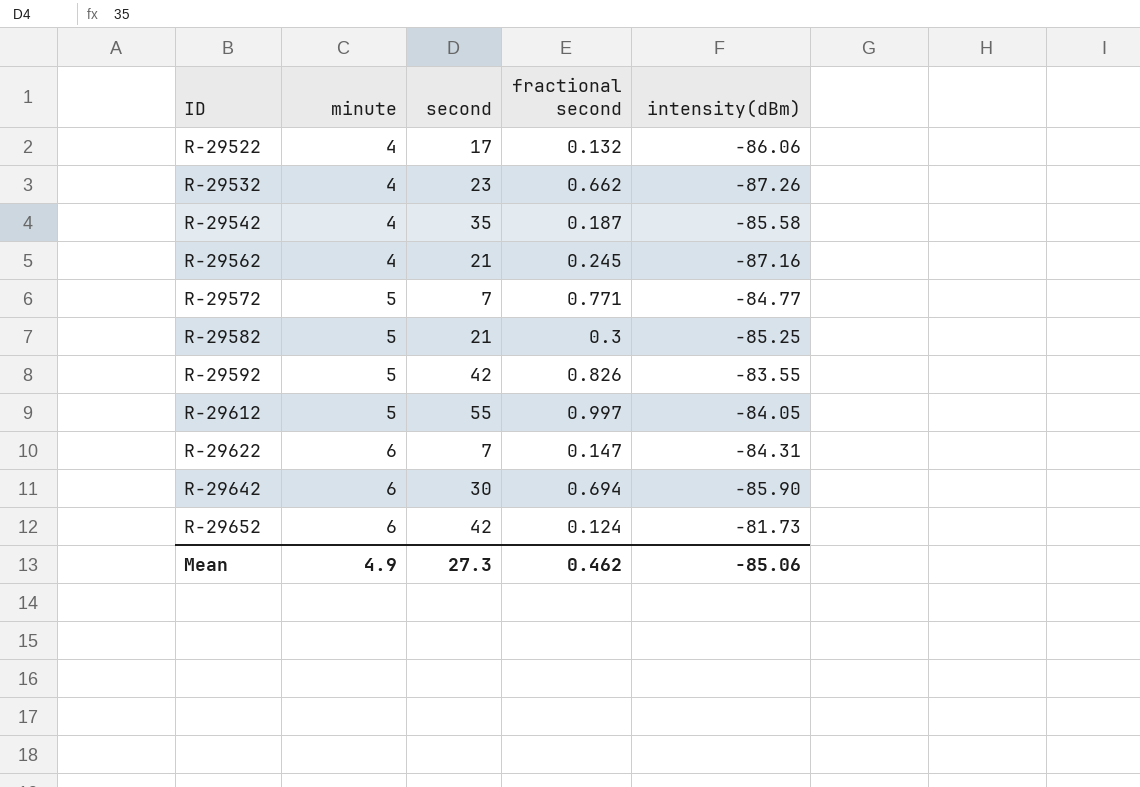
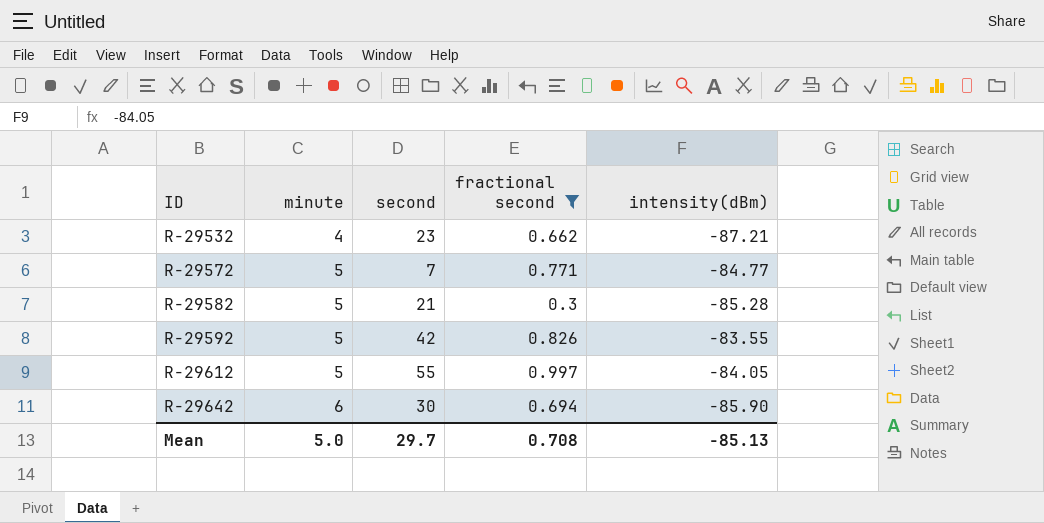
filter: none -> fractional second >= 0.3
R-29532 | intensity(dBm): -87.26 -> -87.21
R-29582 | intensity(dBm): -85.25 -> -85.28
Mean | minute: 4.9 -> 5.0
Mean | second: 27.3 -> 29.7
Mean | fractional second: 0.462 -> 0.708
Mean | intensity(dBm): -85.06 -> -85.13

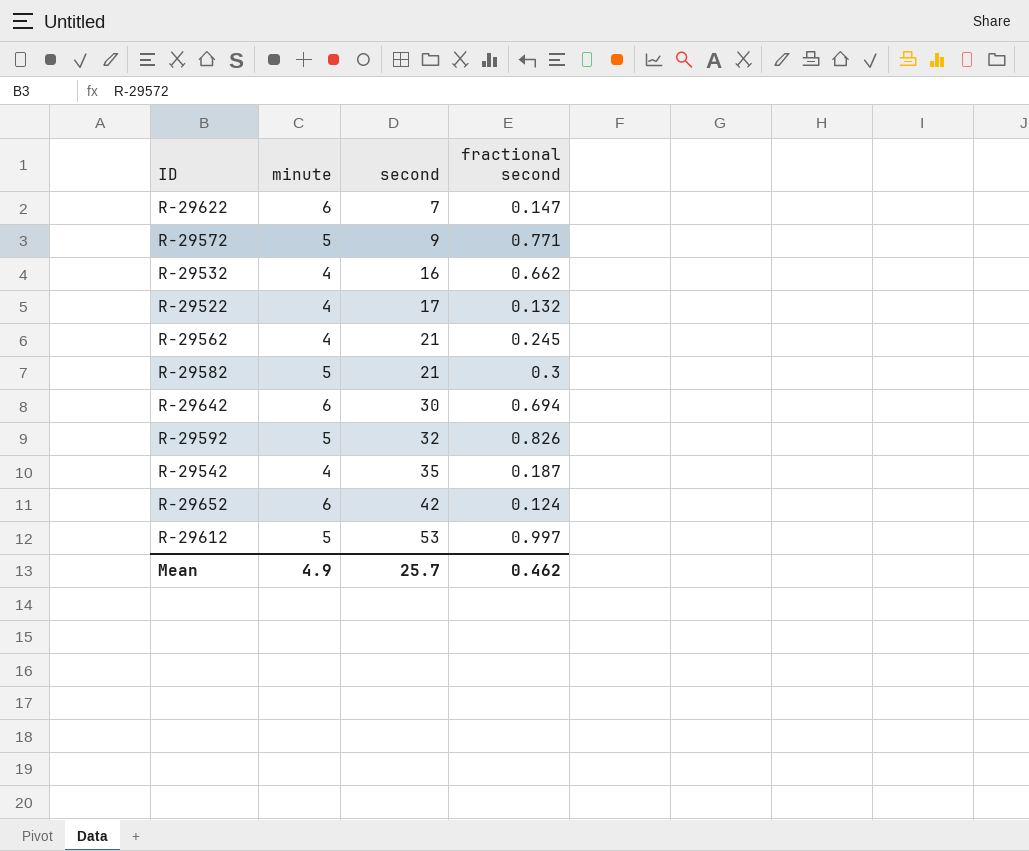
filter: fractional second >= 0.3 -> none
row order: ID ascending -> second ascending
column intensity(dBm) | position: 5 -> none
R-29572 | second: 7 -> 9
R-29532 | second: 23 -> 16
R-29592 | second: 42 -> 32
R-29612 | second: 55 -> 53
Mean | minute: 5.0 -> 4.9
Mean | second: 29.7 -> 25.7
Mean | fractional second: 0.708 -> 0.462

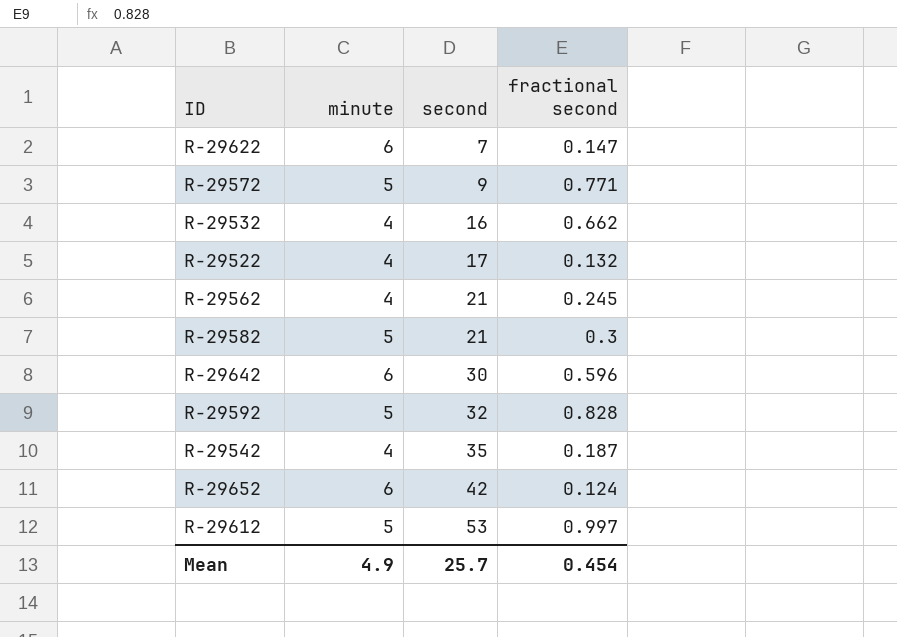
R-29642 | fractional second: 0.694 -> 0.596
R-29592 | fractional second: 0.826 -> 0.828
Mean | fractional second: 0.462 -> 0.454

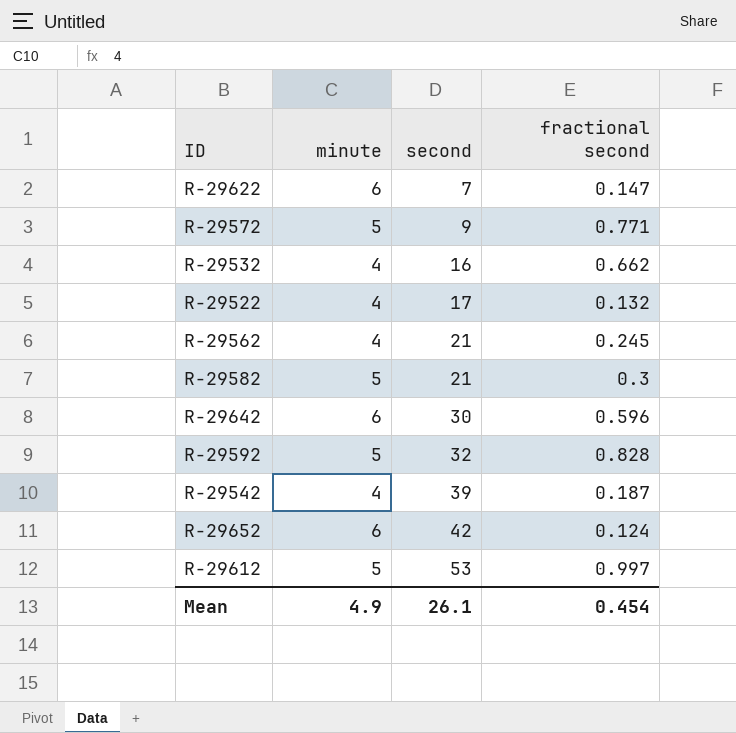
R-29542 | second: 35 -> 39
Mean | second: 25.7 -> 26.1

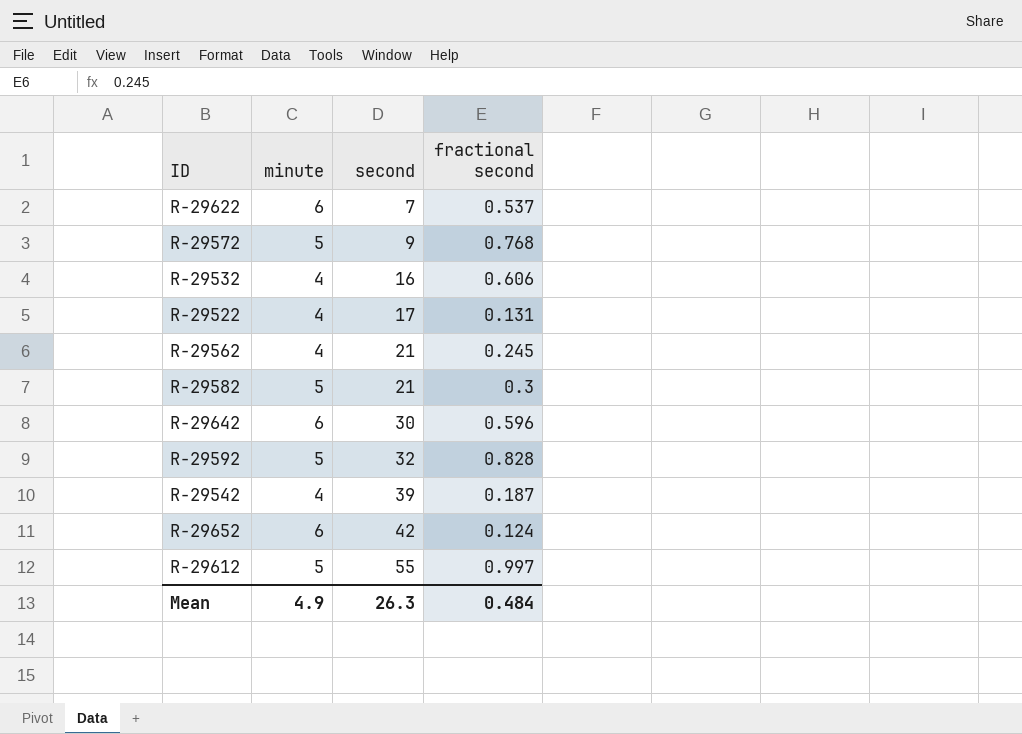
R-29622 | fractional second: 0.147 -> 0.537
R-29572 | fractional second: 0.771 -> 0.768
R-29532 | fractional second: 0.662 -> 0.606
R-29522 | fractional second: 0.132 -> 0.131
R-29612 | second: 53 -> 55
Mean | second: 26.1 -> 26.3
Mean | fractional second: 0.454 -> 0.484

